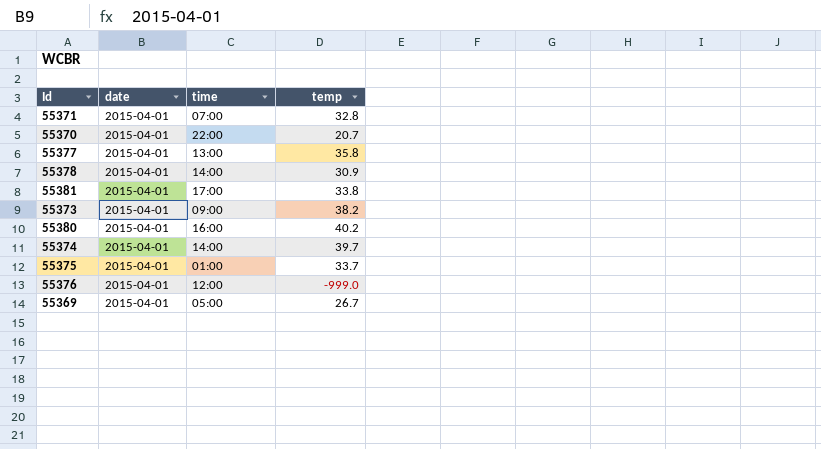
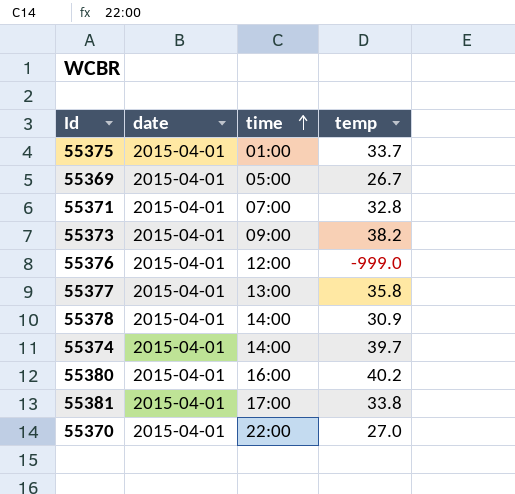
row order: none -> time ascending
55370 | temp: 20.7 -> 27.0

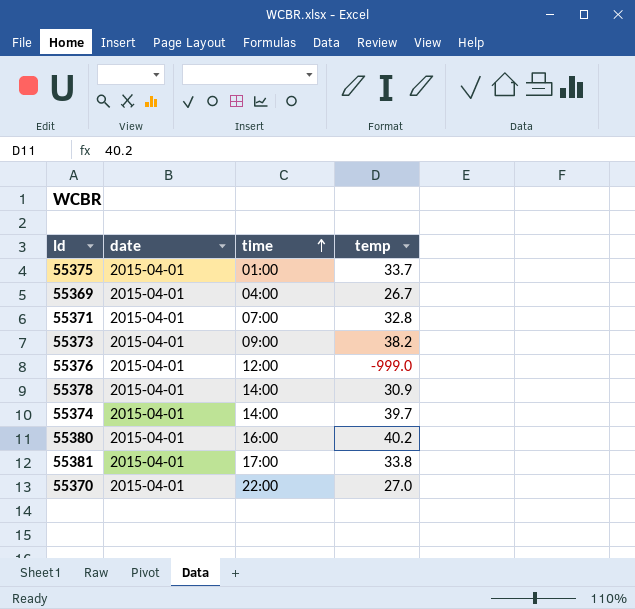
row 55377: 2015-04-01 | 13:00 | 35.8 -> none
55369 | time: 05:00 -> 04:00

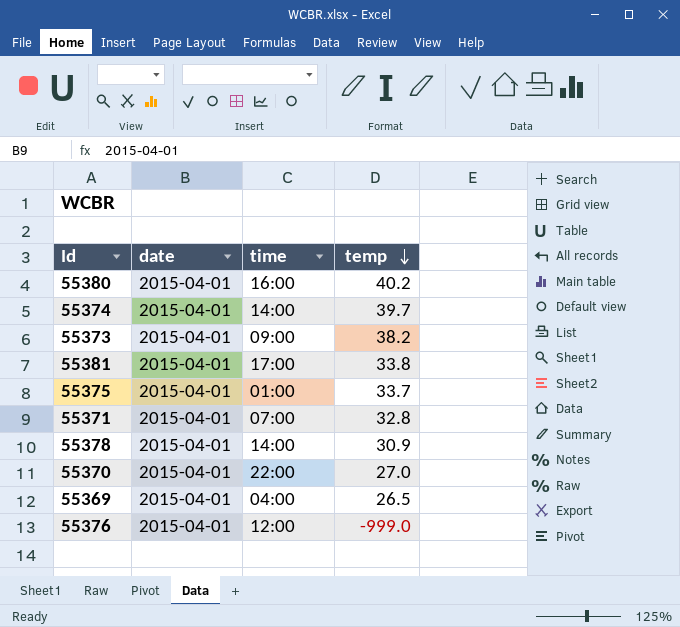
row order: time ascending -> temp descending
55369 | temp: 26.7 -> 26.5

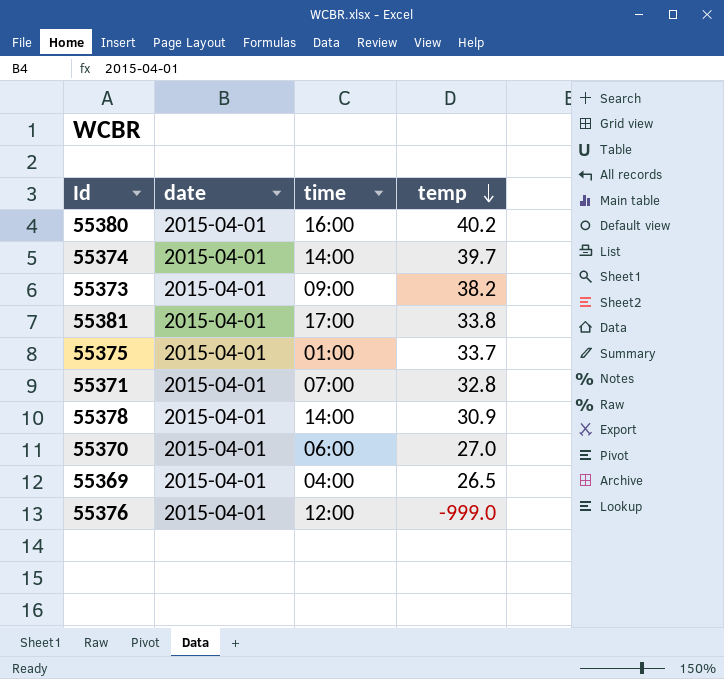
55370 | time: 22:00 -> 06:00

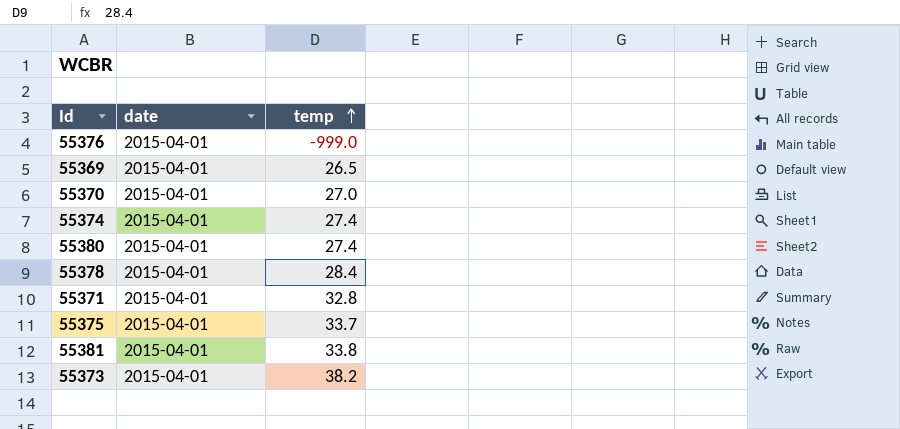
row order: temp descending -> temp ascending
column time | position: 3 -> none
55374 | temp: 39.7 -> 27.4
55380 | temp: 40.2 -> 27.4
55378 | temp: 30.9 -> 28.4

